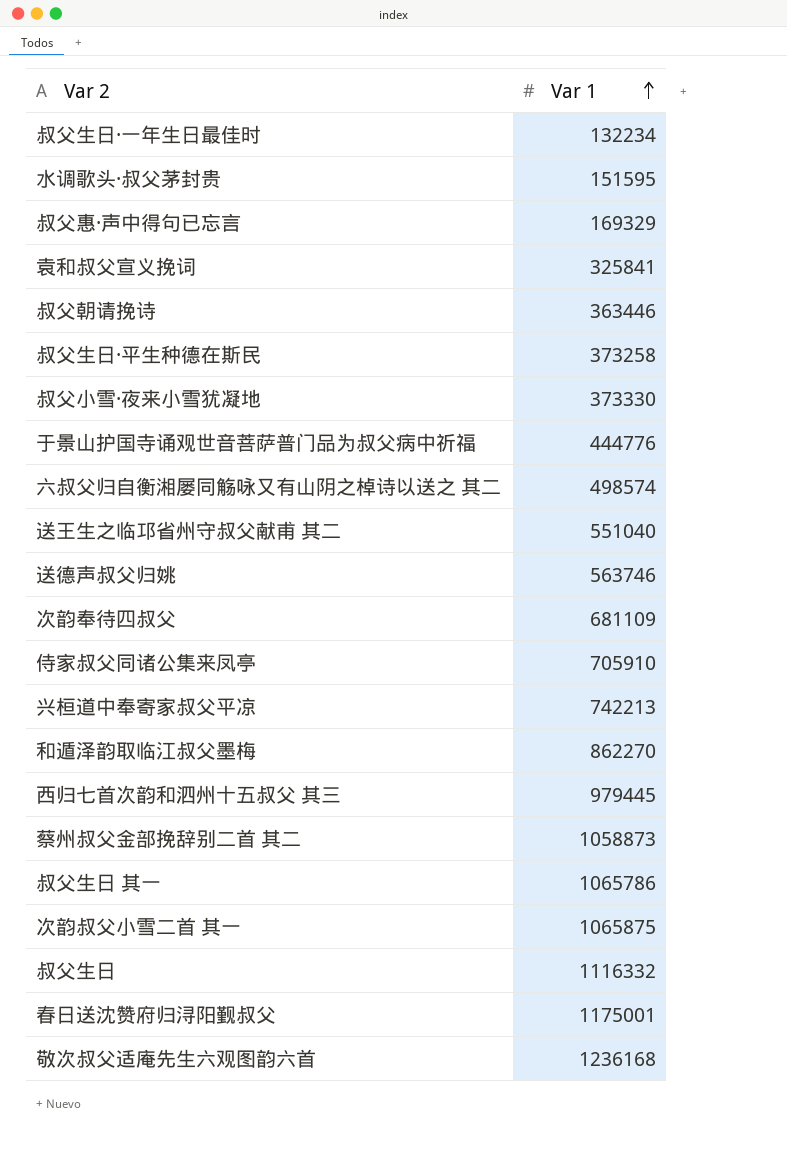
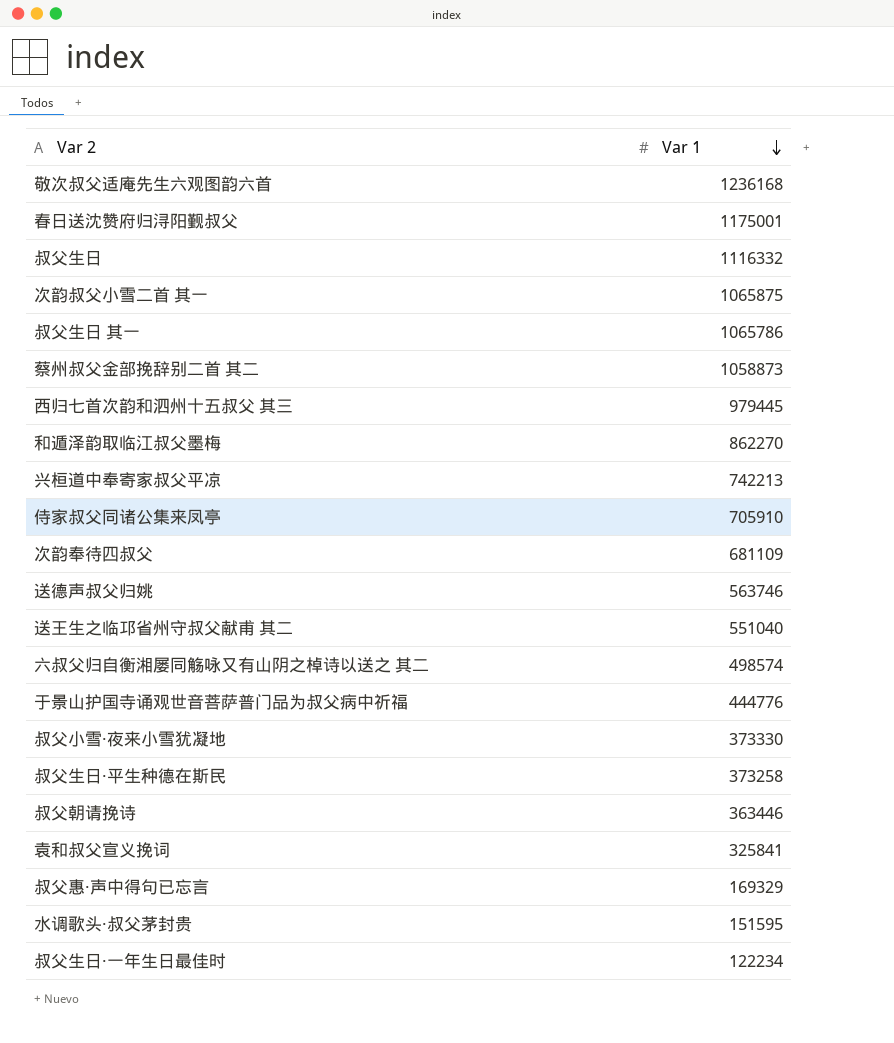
row order: Var 1 ascending -> Var 1 descending
叔父生日·一年生日最佳时 | Var 1: 132234 -> 122234

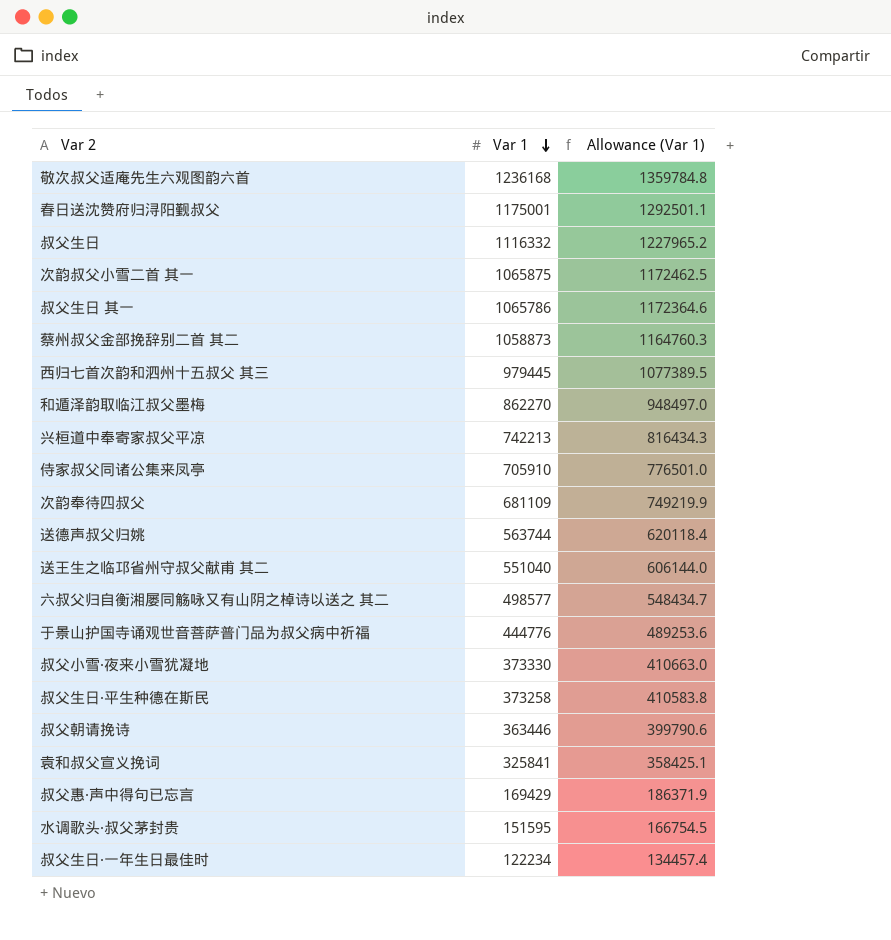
column Allowance (Var 1) | formula: none -> [Var 1] * 1.1
送德声叔父归姚 | Var 1: 563746 -> 563744
六叔父归自衡湘屡同觞咏又有山阴之棹诗以送之 其二 | Var 1: 498574 -> 498577
叔父惠·声中得句已忘言 | Var 1: 169329 -> 169429

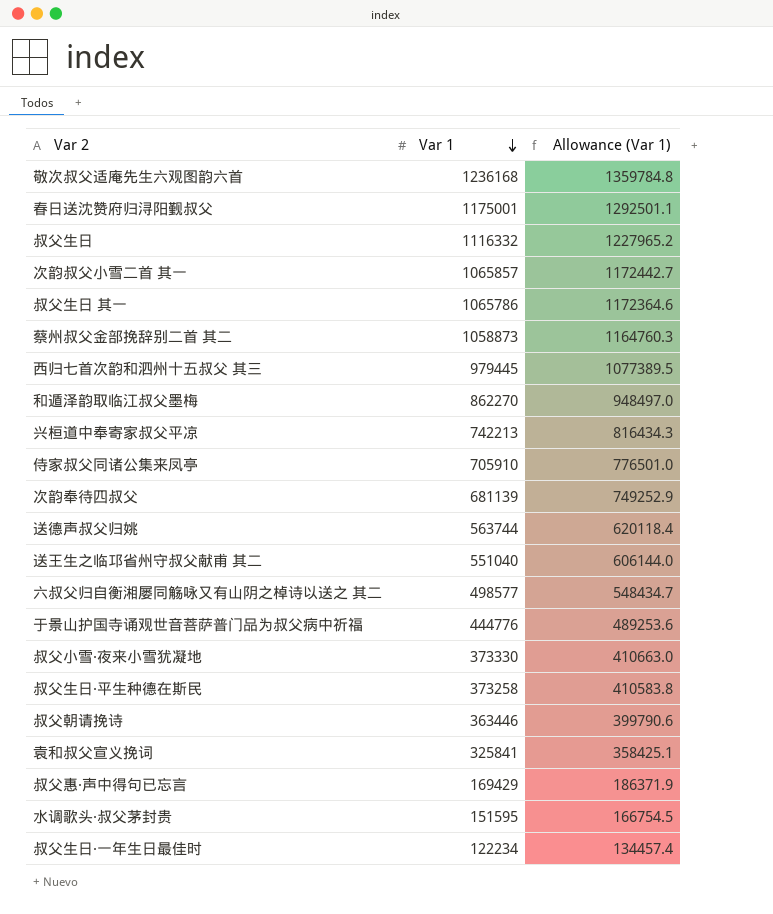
次韵叔父小雪二首 其一 | Var 1: 1065875 -> 1065857
次韵叔父小雪二首 其一 | Allowance (Var 1): 1172462.5 -> 1172442.7
次韵奉待四叔父 | Var 1: 681109 -> 681139
次韵奉待四叔父 | Allowance (Var 1): 749219.9 -> 749252.9

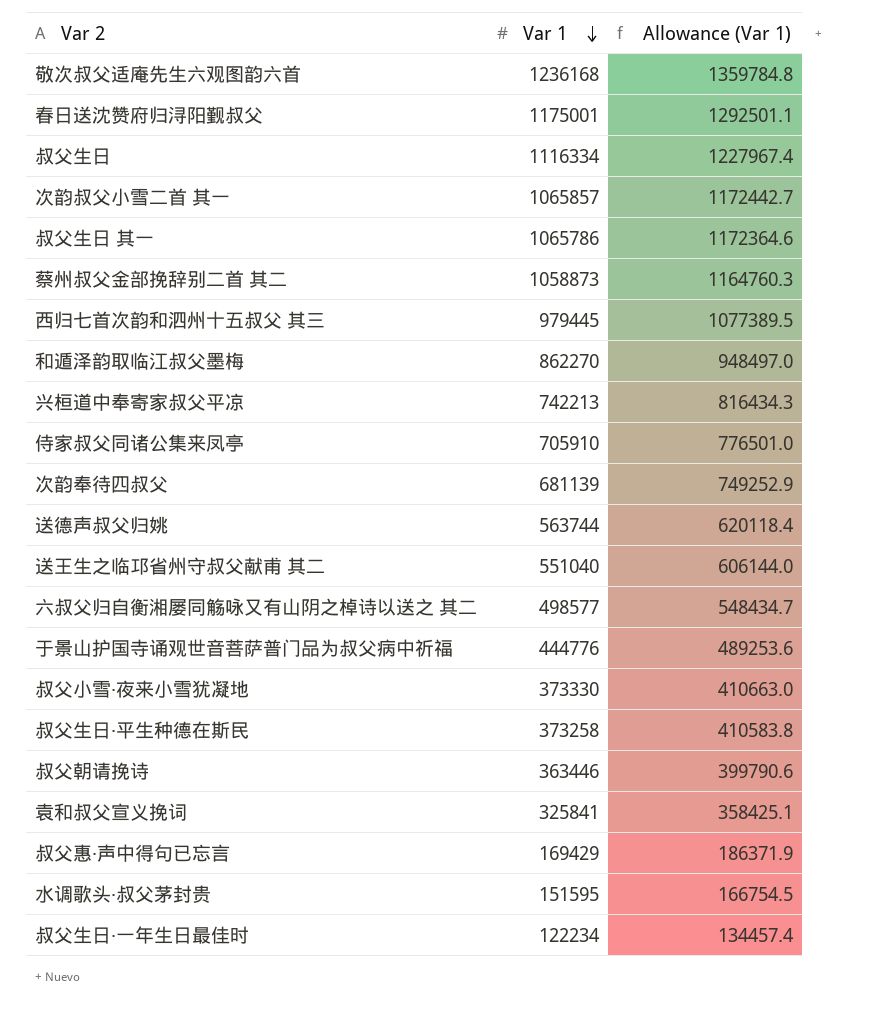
叔父生日 | Var 1: 1116332 -> 1116334
叔父生日 | Allowance (Var 1): 1227965.2 -> 1227967.4

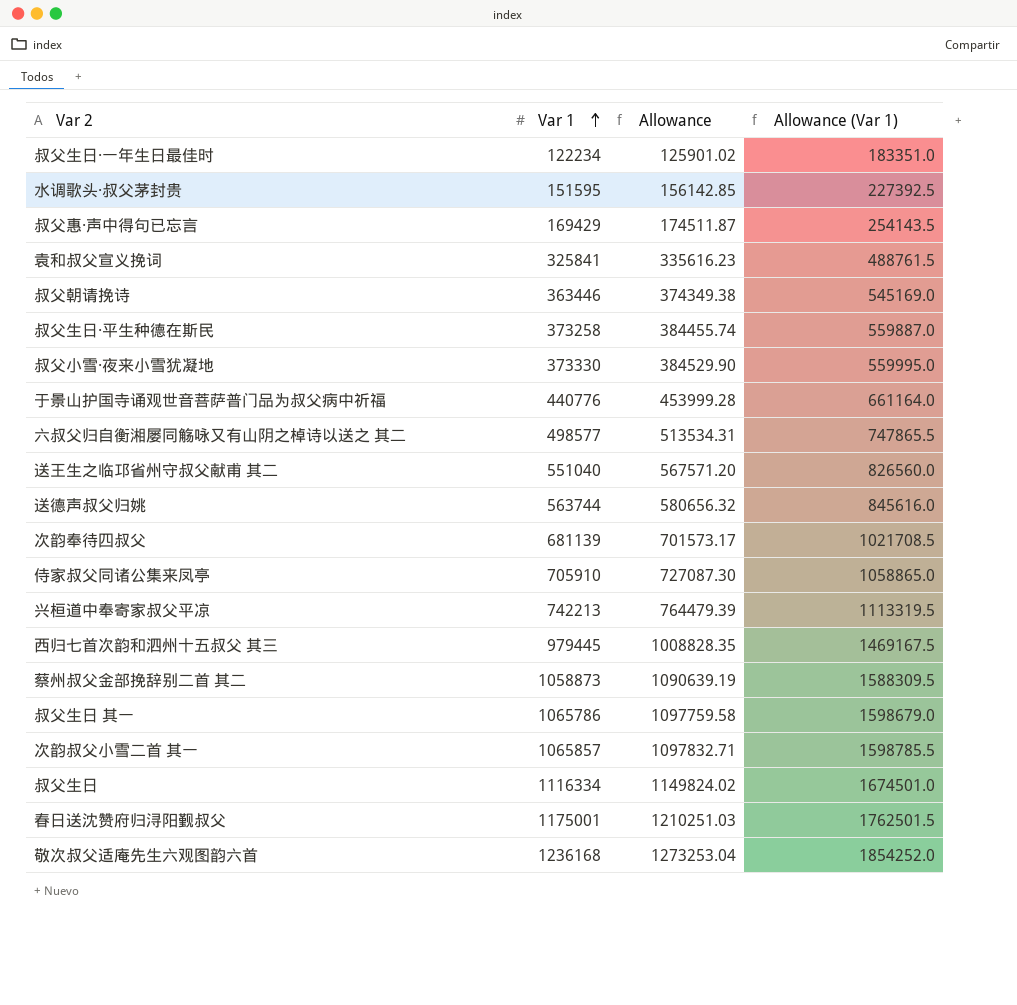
row order: Var 1 descending -> Var 1 ascending
column Allowance | formula: none -> [Var 1] * 1.03
column Allowance (Var 1) | formula: [Var 1] * 1.1 -> [Var 1] * 1.5
row 和遁泽韵取临江叔父墨梅: 862270 | 948497.0 -> none
于景山护国寺诵观世音菩萨普门品为叔父病中祈福 | Var 1: 444776 -> 440776

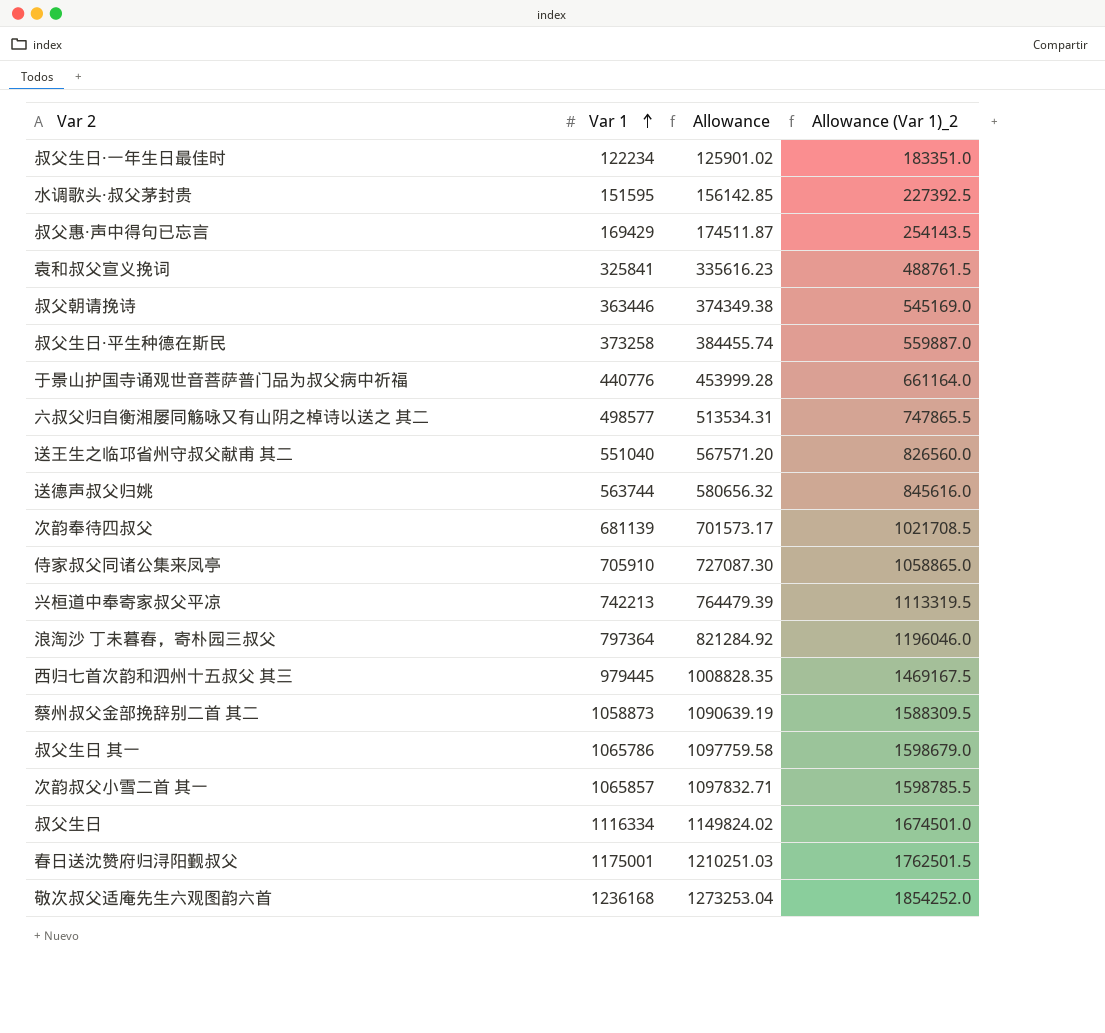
column name: Allowance (Var 1) -> Allowance (Var 1)_2
row 叔父小雪·夜来小雪犹凝地: 373330 | 384529.90 | 559995.0 -> none
row 浪淘沙 丁未暮春，寄朴园三叔父: none -> 797364 | 821284.92 | 1196046.0

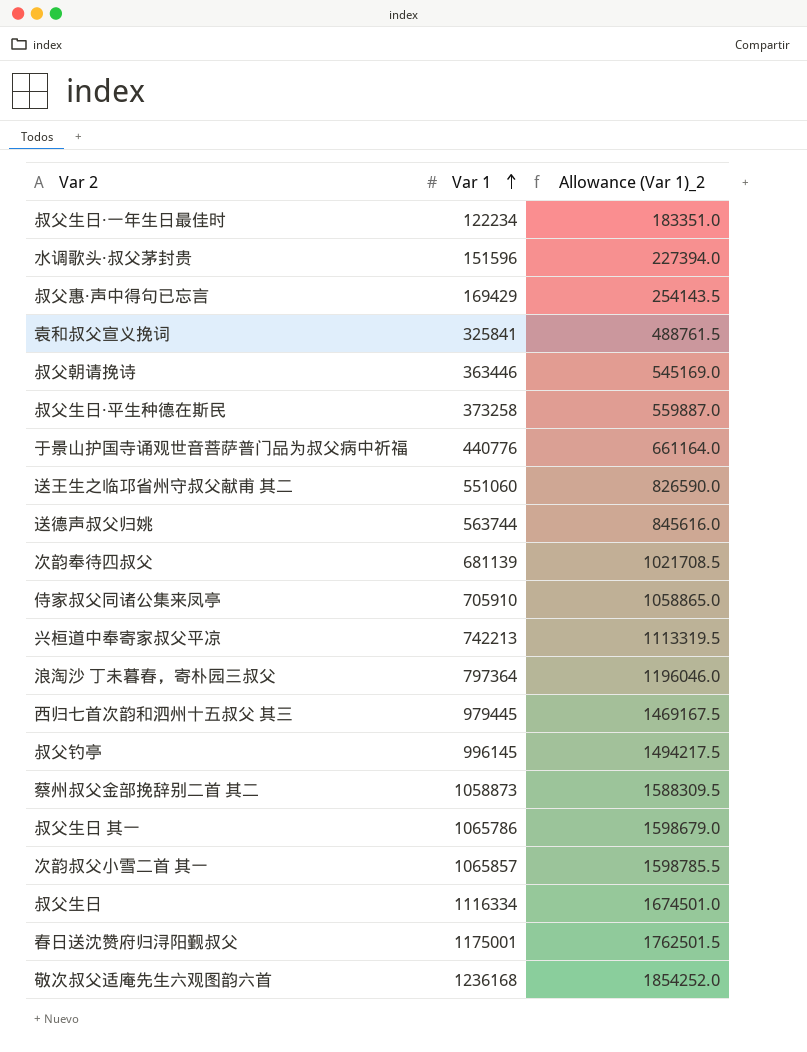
column Allowance | formula: [Var 1] * 1.03 -> none
row 六叔父归自衡湘屡同觞咏又有山阴之棹诗以送之 其二: 498577 | 513534.31 | 747865.5 -> none
水调歌头·叔父茅封贵 | Var 1: 151595 -> 151596
水调歌头·叔父茅封贵 | Allowance (Var 1)_2: 227392.5 -> 227394.0
送王生之临邛省州守叔父献甫 其二 | Var 1: 551040 -> 551060
送王生之临邛省州守叔父献甫 其二 | Allowance (Var 1)_2: 826560.0 -> 826590.0
row 叔父钓亭: none -> 996145 | 1494217.5

